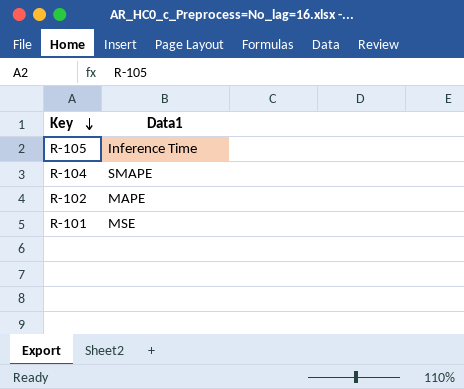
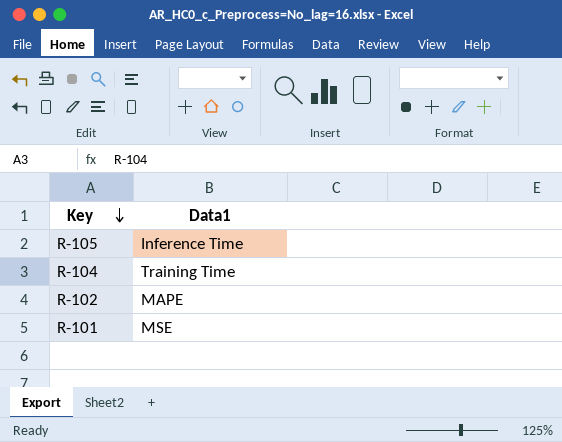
R-104 | Data1: SMAPE -> Training Time

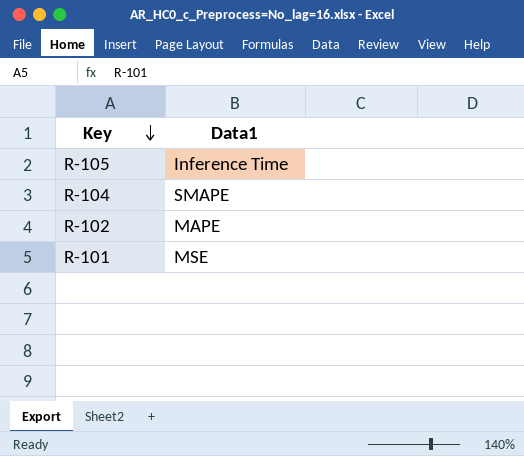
R-104 | Data1: Training Time -> SMAPE

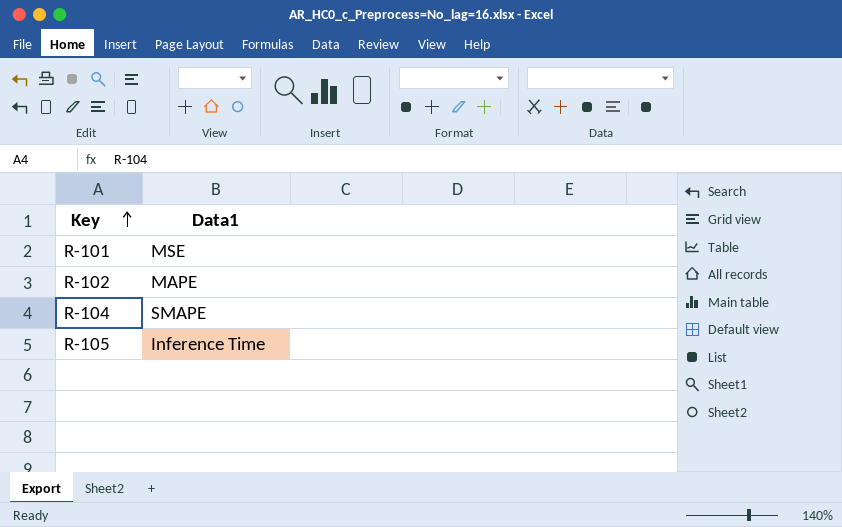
row order: Key descending -> Key ascending

